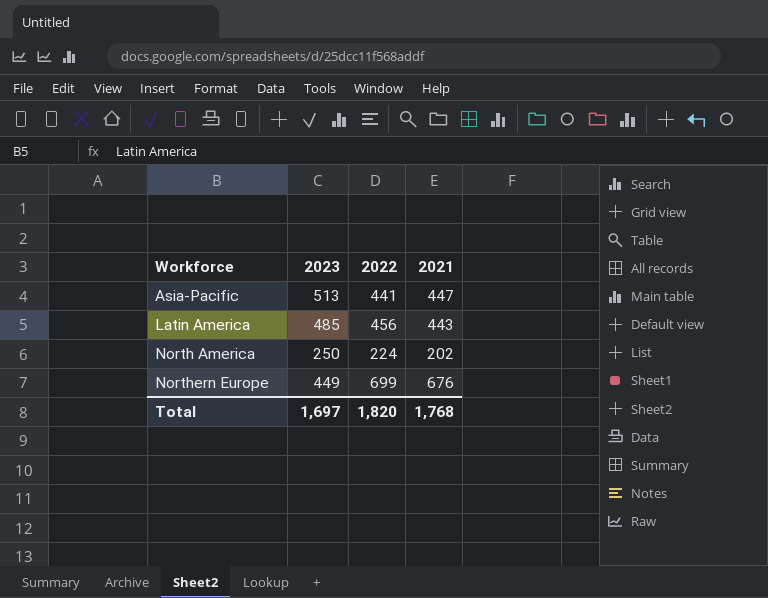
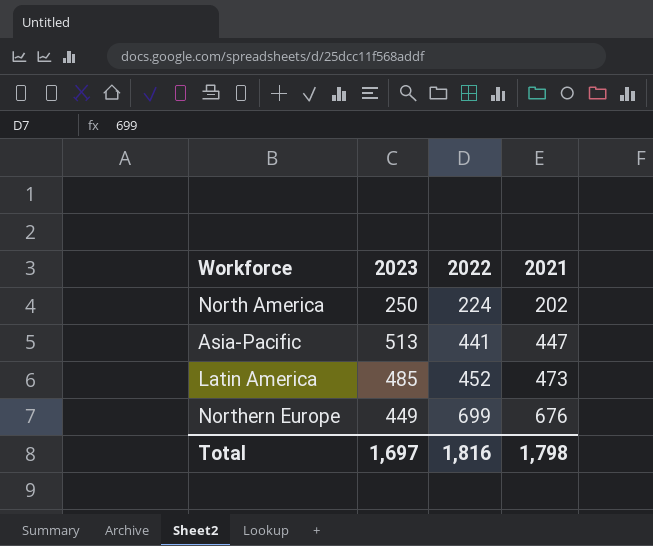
row order: Workforce ascending -> 2022 ascending
Latin America | 2022: 456 -> 452
Latin America | 2021: 443 -> 473
Total | 2022: 1,820 -> 1,816
Total | 2021: 1,768 -> 1,798

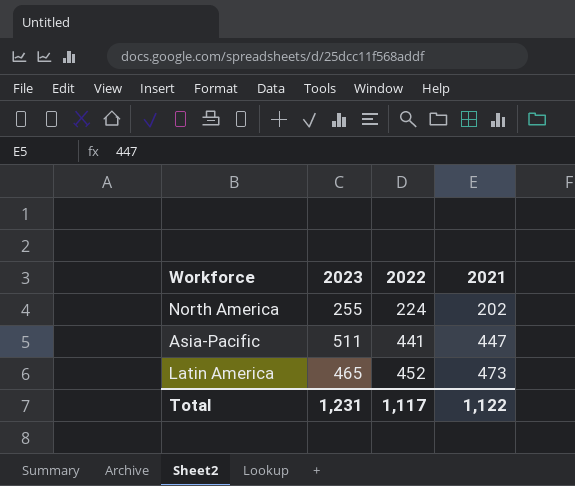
row Northern Europe: 449 | 699 | 676 -> none
North America | 2023: 250 -> 255
Asia-Pacific | 2023: 513 -> 511
Latin America | 2023: 485 -> 465
Total | 2023: 1,697 -> 1,231
Total | 2022: 1,816 -> 1,117
Total | 2021: 1,798 -> 1,122

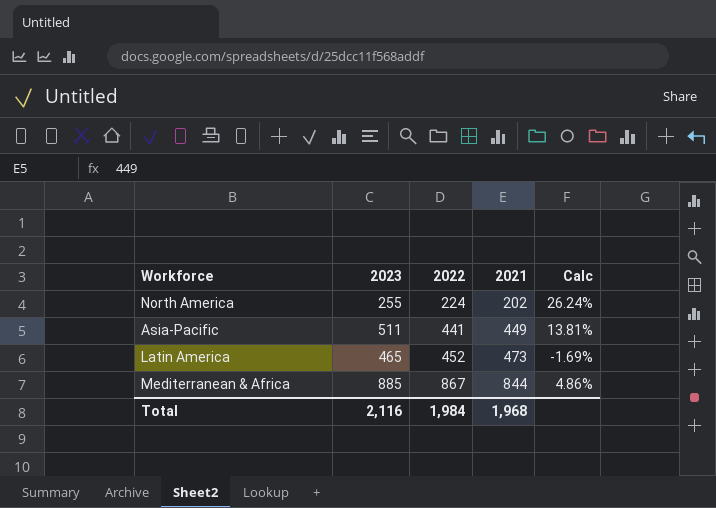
column Calc | formula: none -> ([2023] - [2021]) / [2021]
Asia-Pacific | 2021: 447 -> 449
row Mediterranean & Africa: none -> 885 | 867 | 844 | 4.86%
Total | 2023: 1,231 -> 2,116
Total | 2022: 1,117 -> 1,984
Total | 2021: 1,122 -> 1,968

